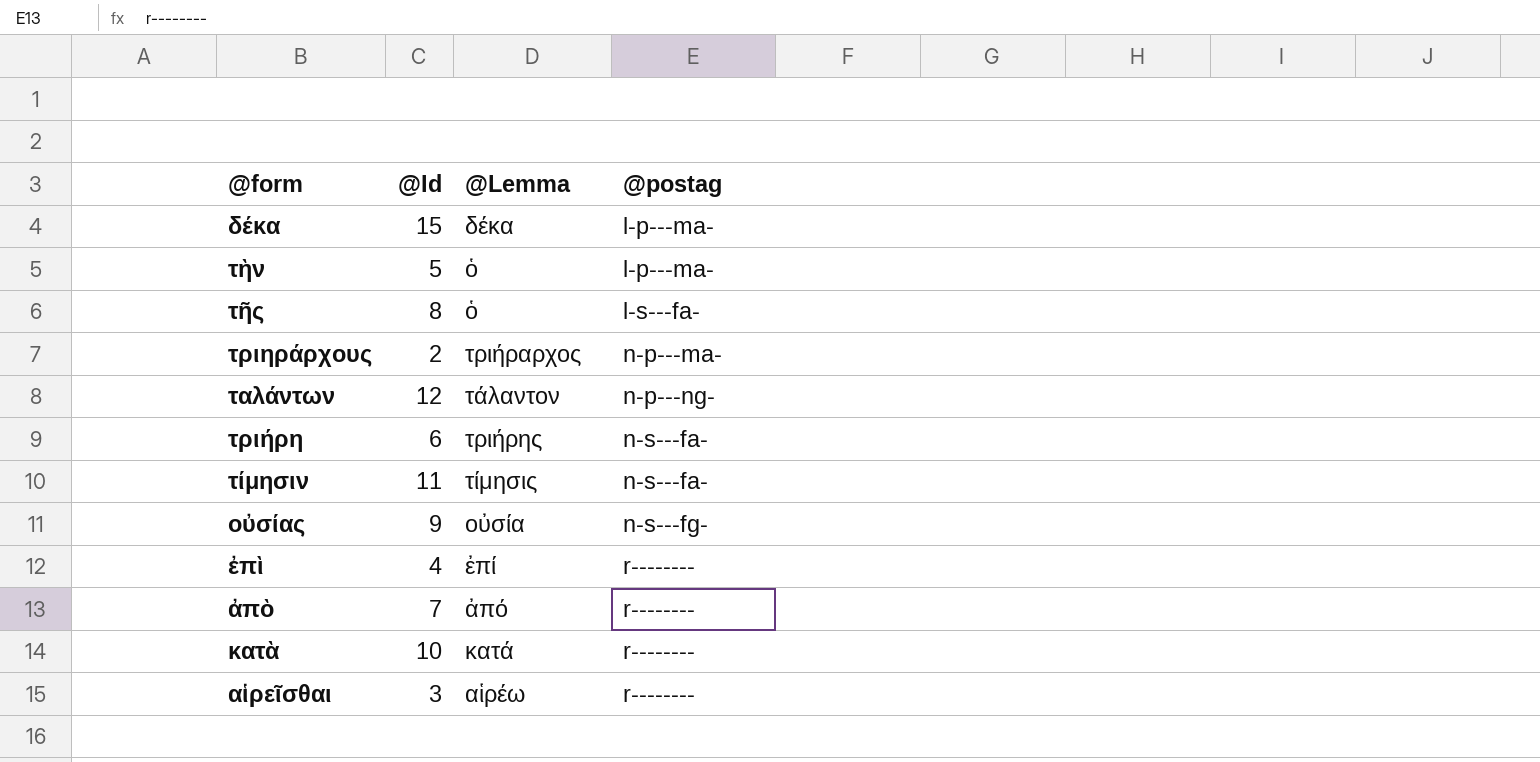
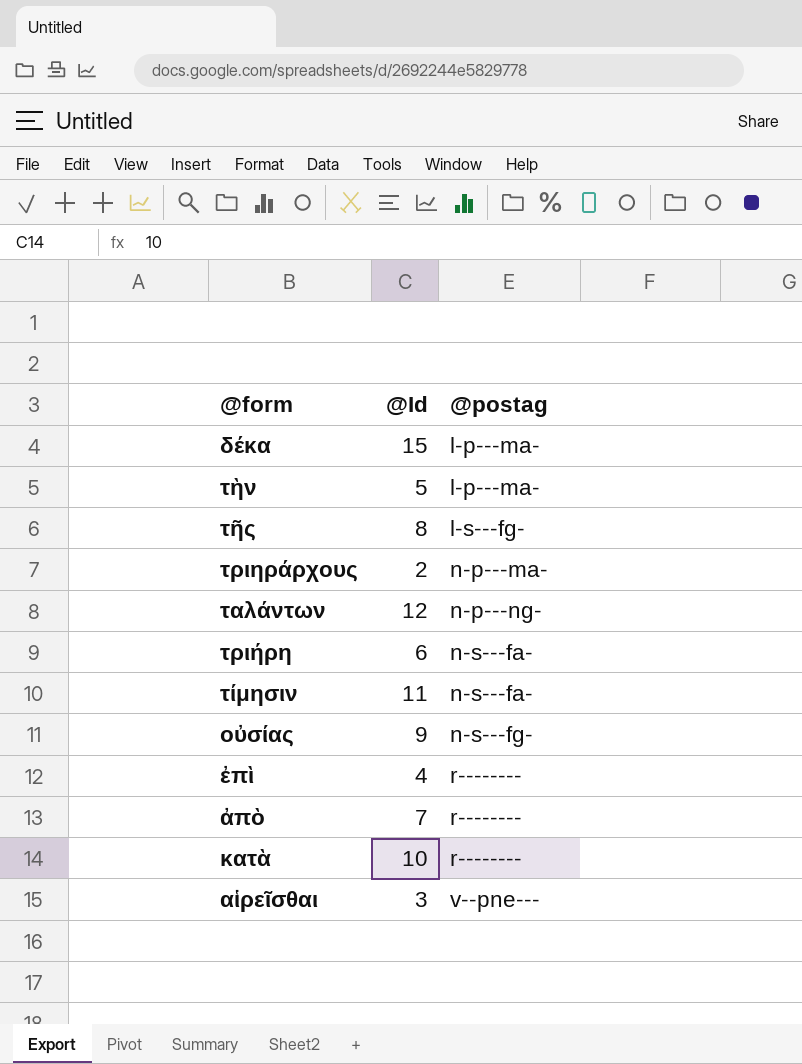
column @Lemma | position: 3 -> none
τῆς | @postag: l-s---fa- -> l-s---fg-
αἱρεῖσθαι | @postag: r-------- -> v--pne---

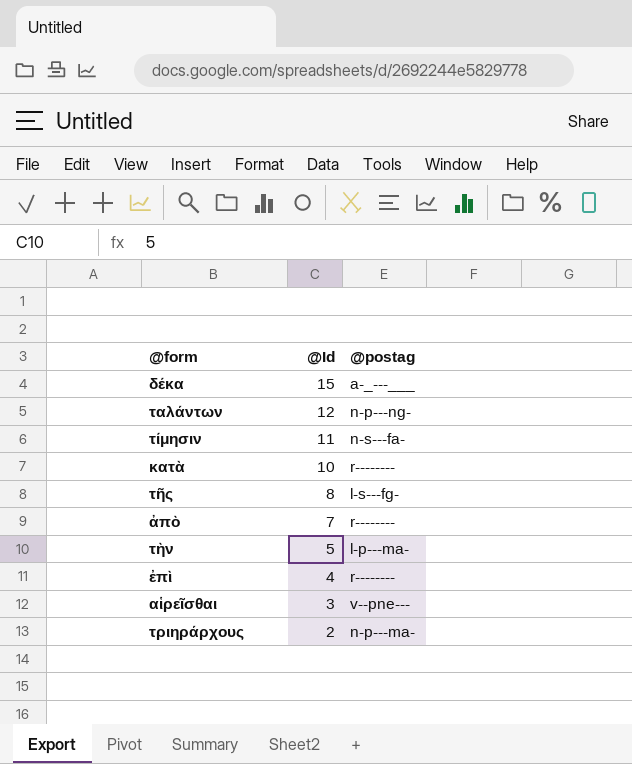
row order: @postag ascending -> @Id descending
row τριήρη: 6 | n-s---fa- -> none
row οὐσίας: 9 | n-s---fg- -> none
δέκα | @postag: l-p---ma- -> a-_---___

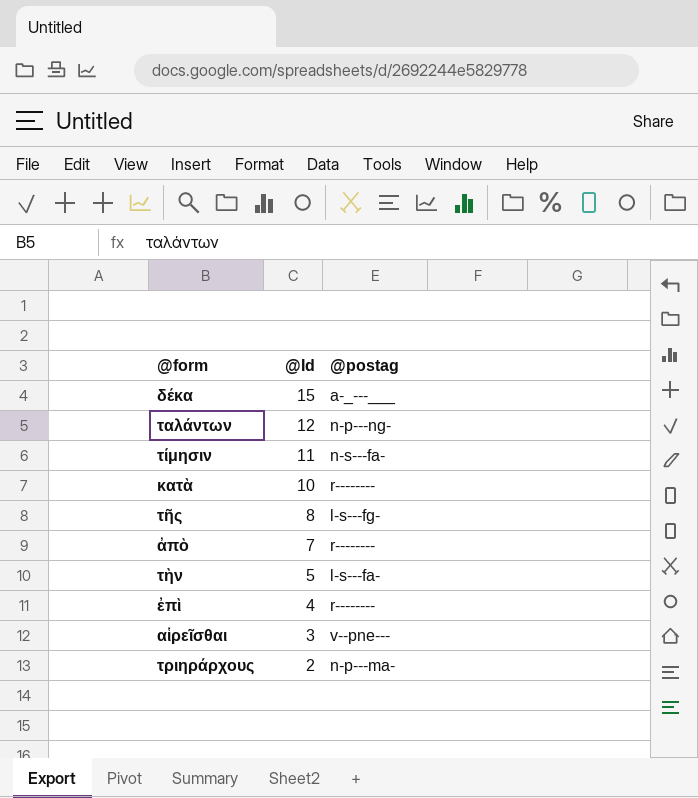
τὴν | @postag: l-p---ma- -> l-s---fa-

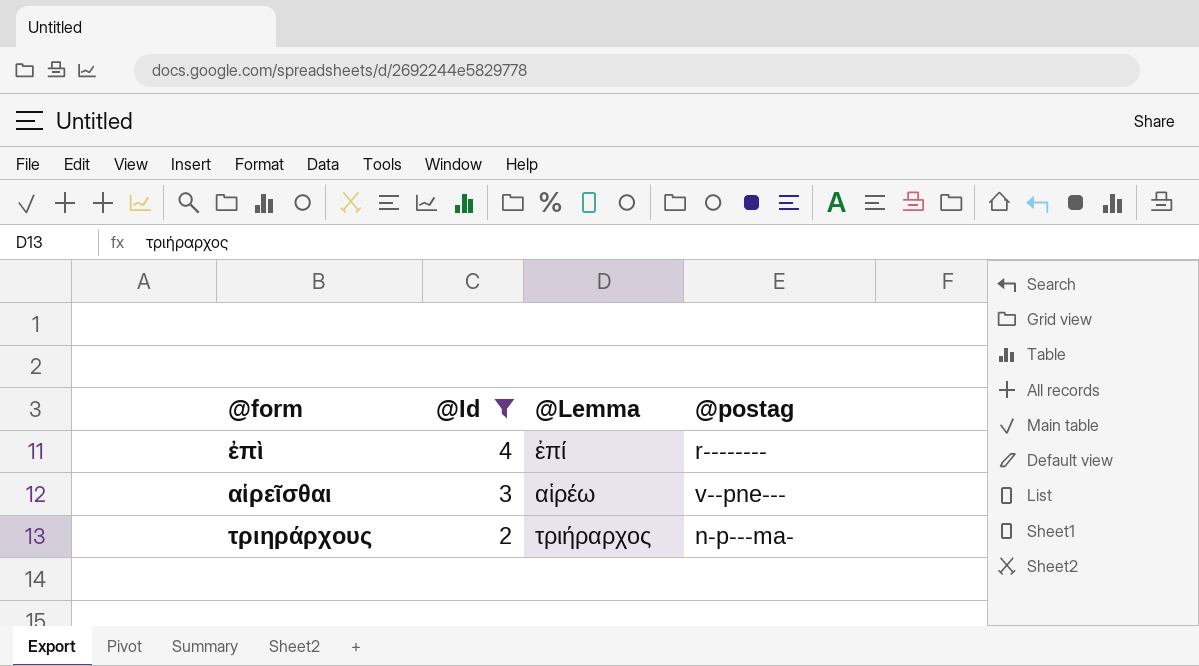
filter: none -> @Id <= 4
column @Lemma | position: none -> 3

